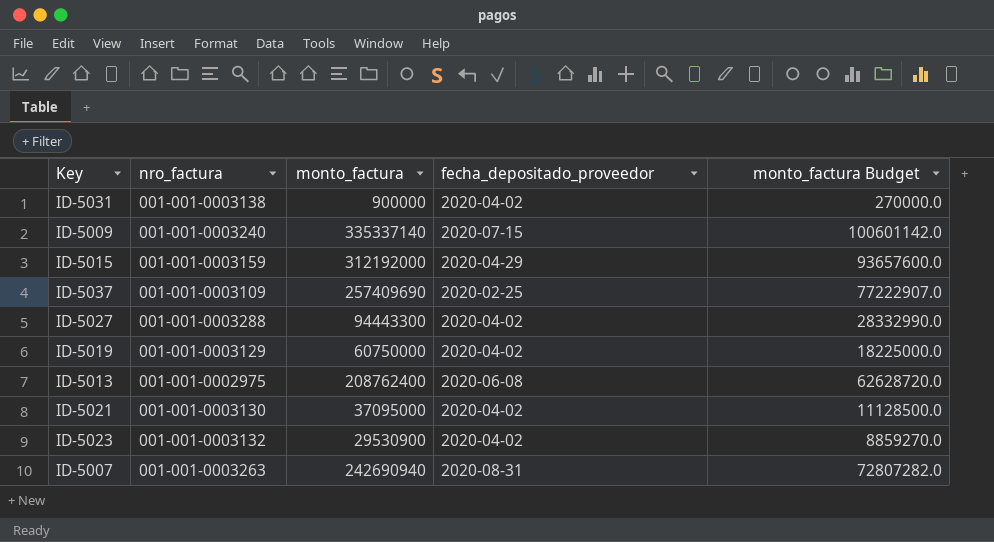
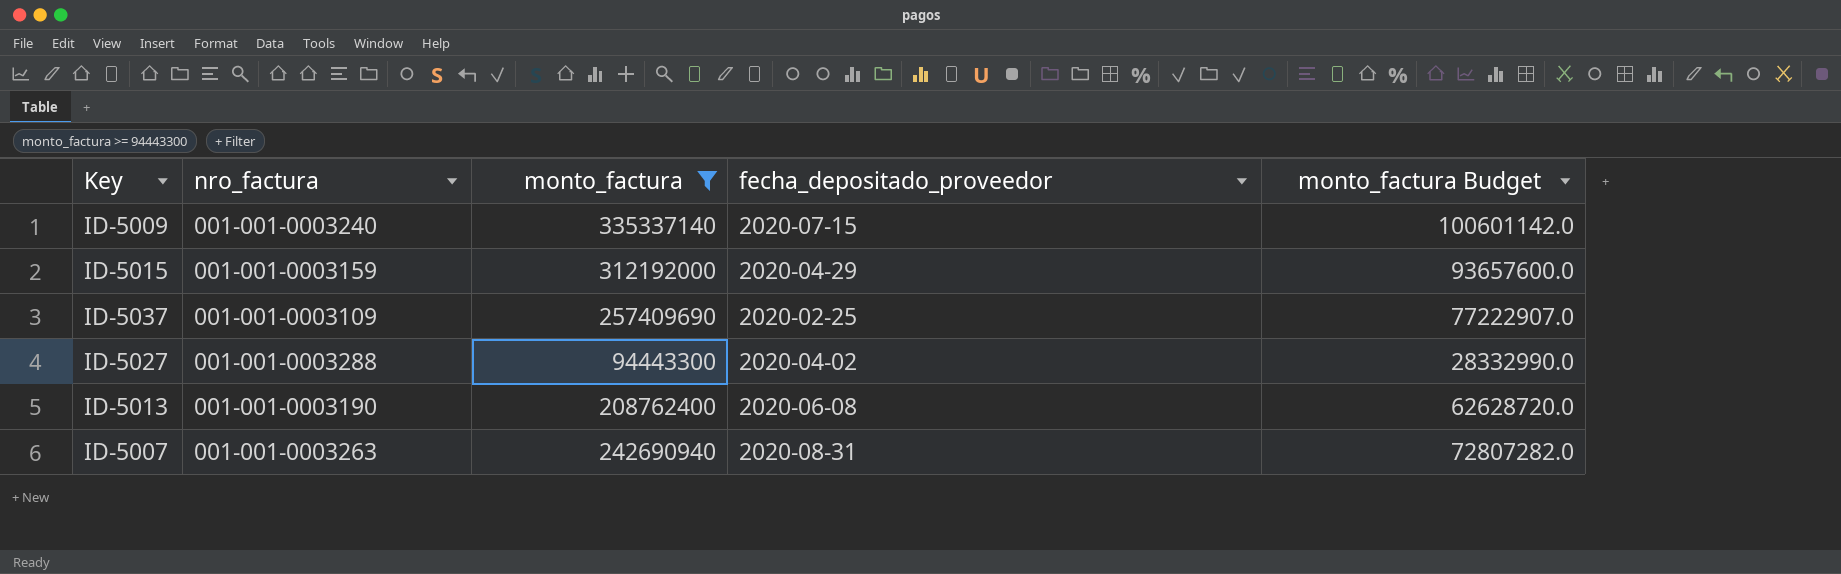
filter: none -> monto_factura >= 94443300
ID-5013 | nro_factura: 001-001-0002975 -> 001-001-0003190

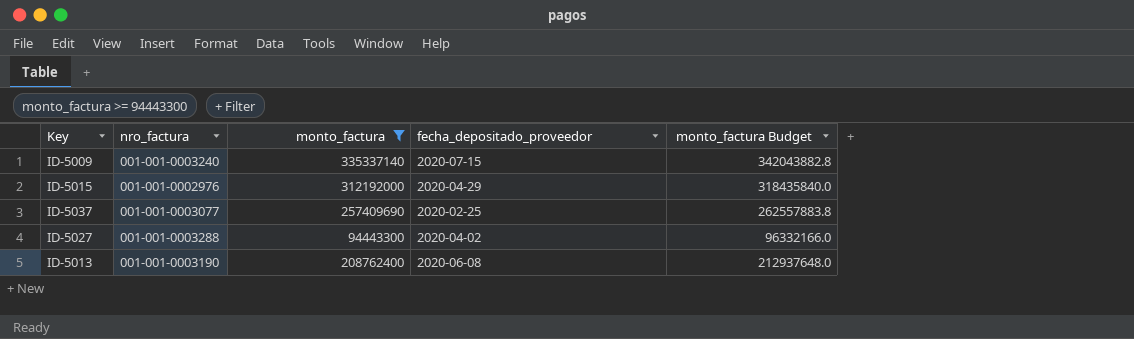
column monto_factura Budget | formula: [monto_factura] * 0.3 -> [monto_factura] * 1.02
row ID-5007: 001-001-0003263 | 242690940 | 2020-08-31 | 72807282.0 -> none
ID-5015 | nro_factura: 001-001-0003159 -> 001-001-0002976
ID-5037 | nro_factura: 001-001-0003109 -> 001-001-0003077

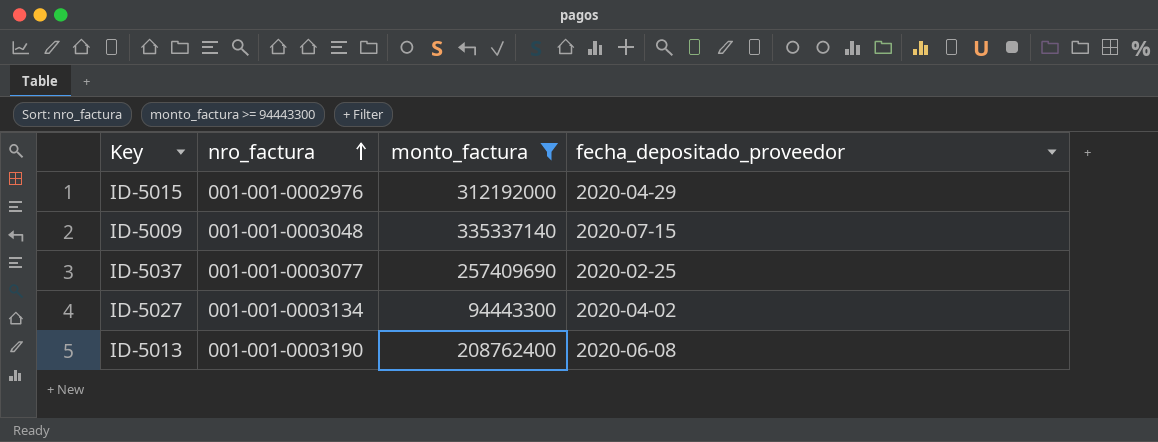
row order: none -> nro_factura ascending
column monto_factura Budget | formula: [monto_factura] * 1.02 -> none
ID-5009 | nro_factura: 001-001-0003240 -> 001-001-0003048
ID-5027 | nro_factura: 001-001-0003288 -> 001-001-0003134

